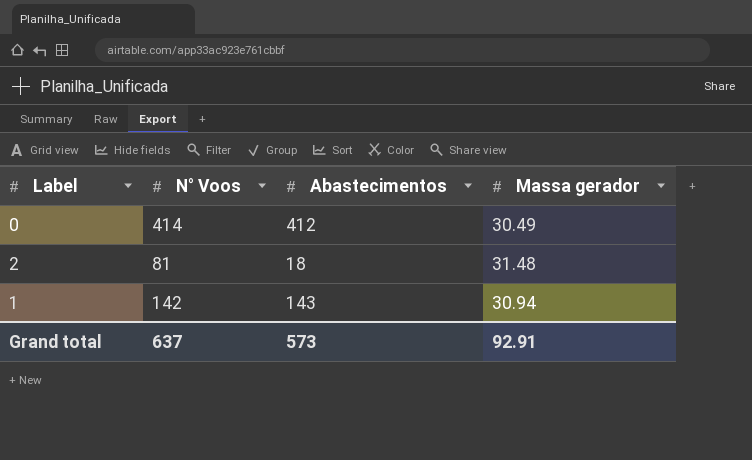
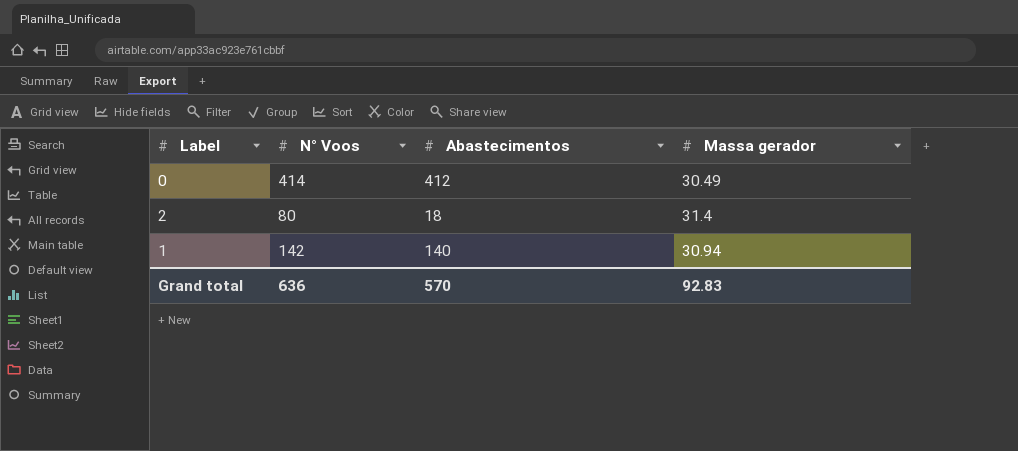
2 | N° Voos: 81 -> 80
2 | Massa gerador: 31.48 -> 31.4
1 | Abastecimentos: 143 -> 140
Grand total | N° Voos: 637 -> 636
Grand total | Abastecimentos: 573 -> 570
Grand total | Massa gerador: 92.91 -> 92.83

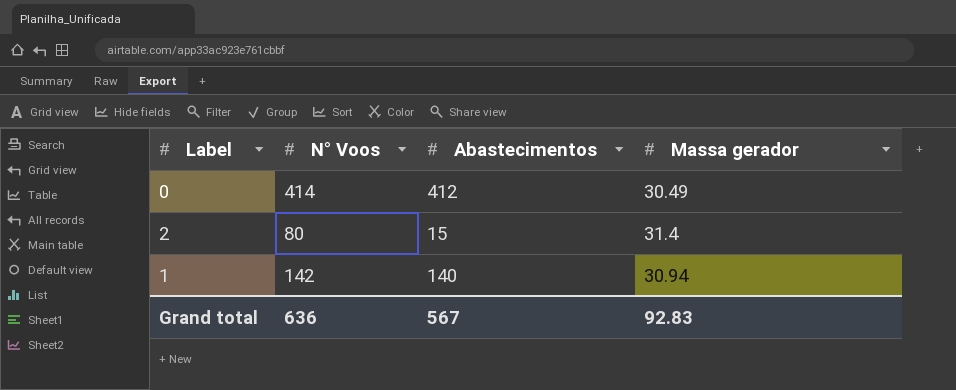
2 | Abastecimentos: 18 -> 15
Grand total | Abastecimentos: 570 -> 567

